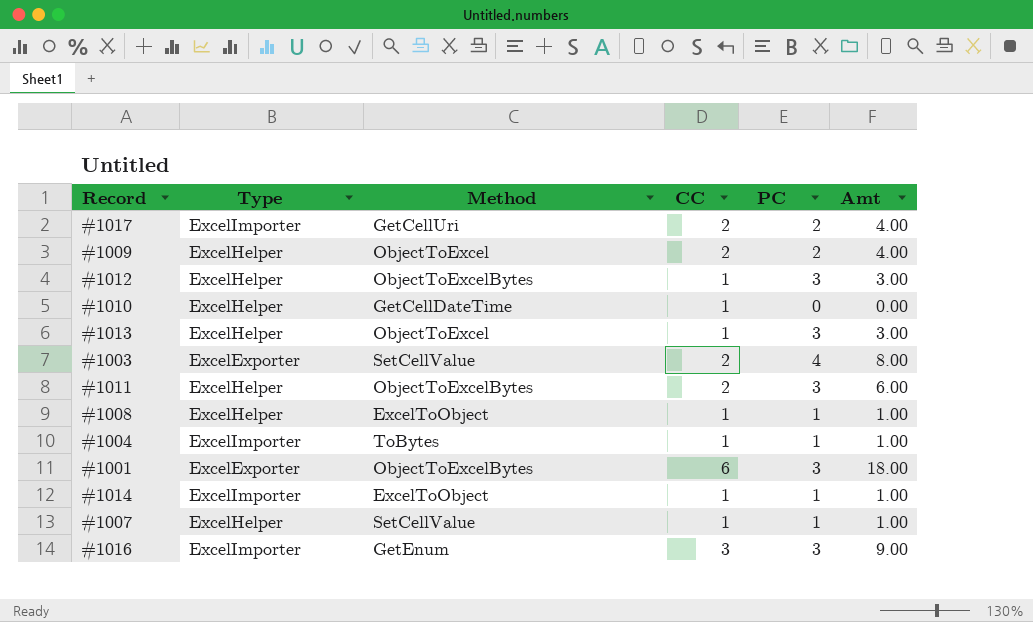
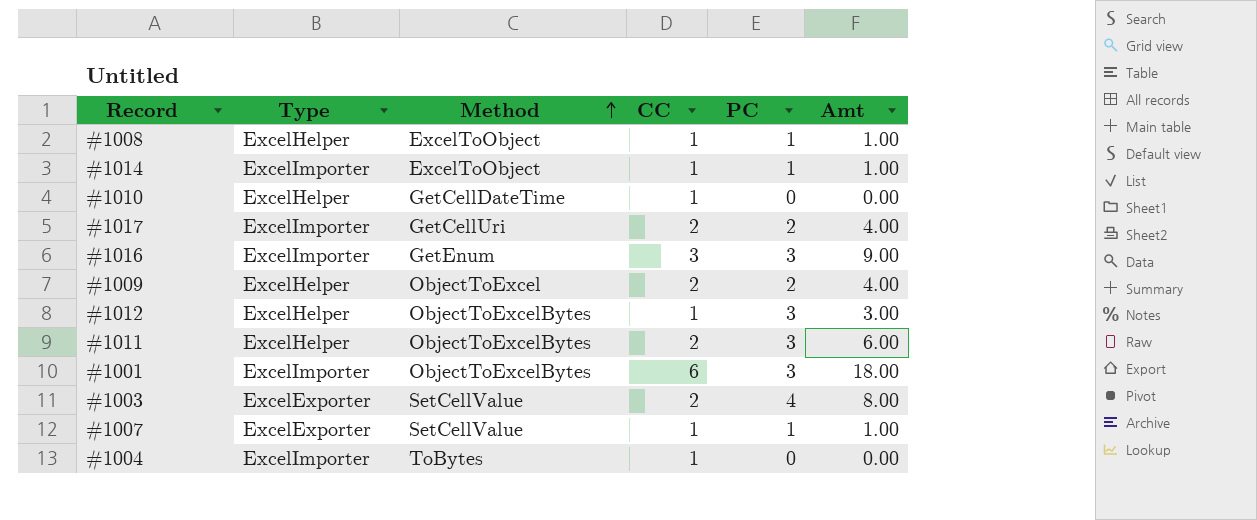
row order: none -> Method ascending
row #1013: ExcelHelper | ObjectToExcel | 1 | 3 | 3.00 -> none
#1001 | Type: ExcelExporter -> ExcelImporter
#1007 | Type: ExcelHelper -> ExcelExporter
#1004 | PC: 1 -> 0
#1004 | Amt: 1.00 -> 0.00

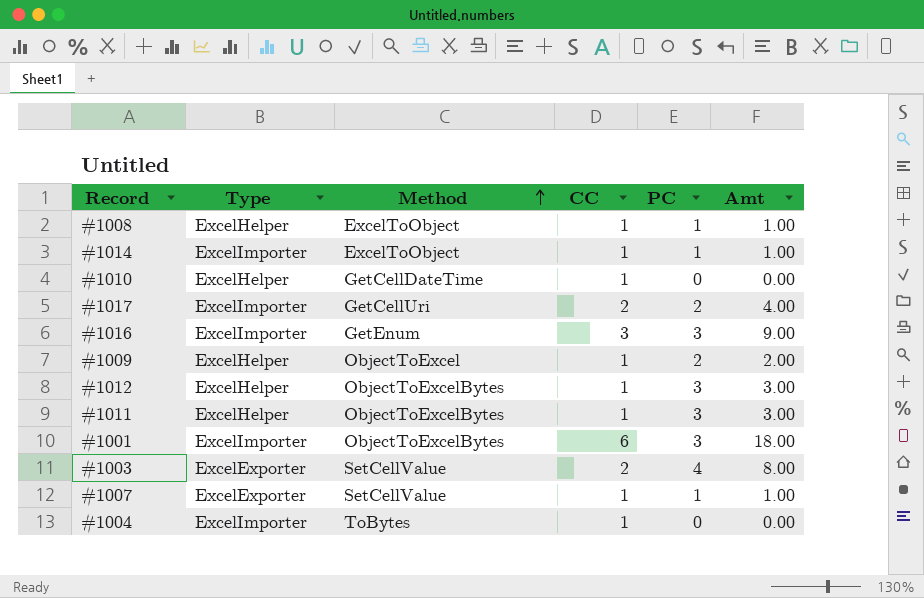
#1009 | CC: 2 -> 1
#1009 | Amt: 4.00 -> 2.00
#1011 | CC: 2 -> 1
#1011 | Amt: 6.00 -> 3.00

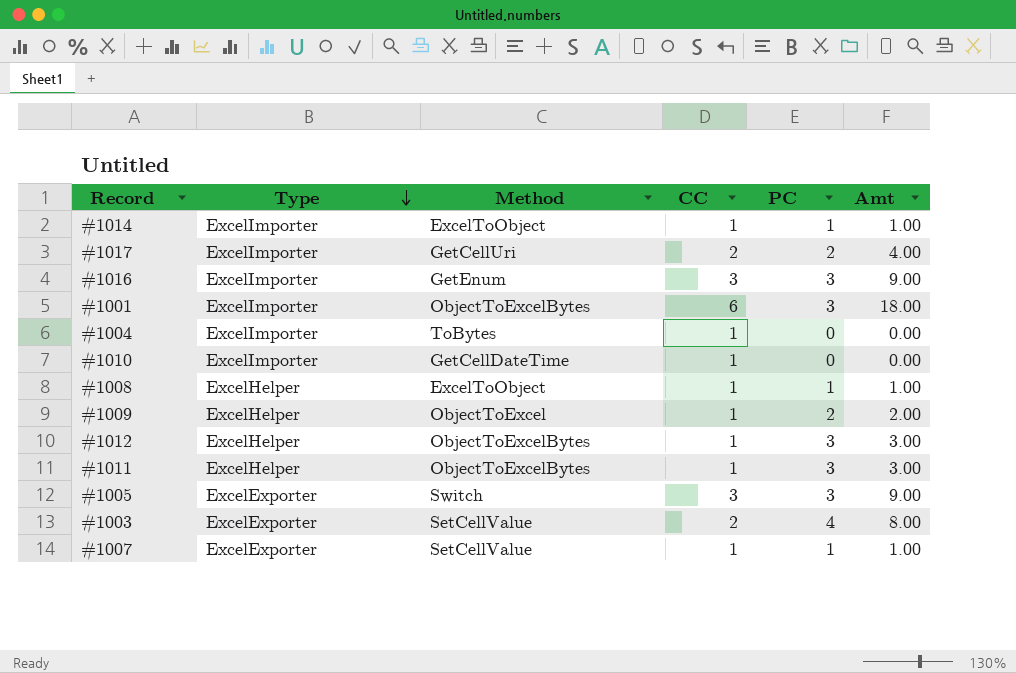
row order: Method ascending -> Type descending
#1010 | Type: ExcelHelper -> ExcelImporter
row #1005: none -> ExcelExporter | Switch | 3 | 3 | 9.00

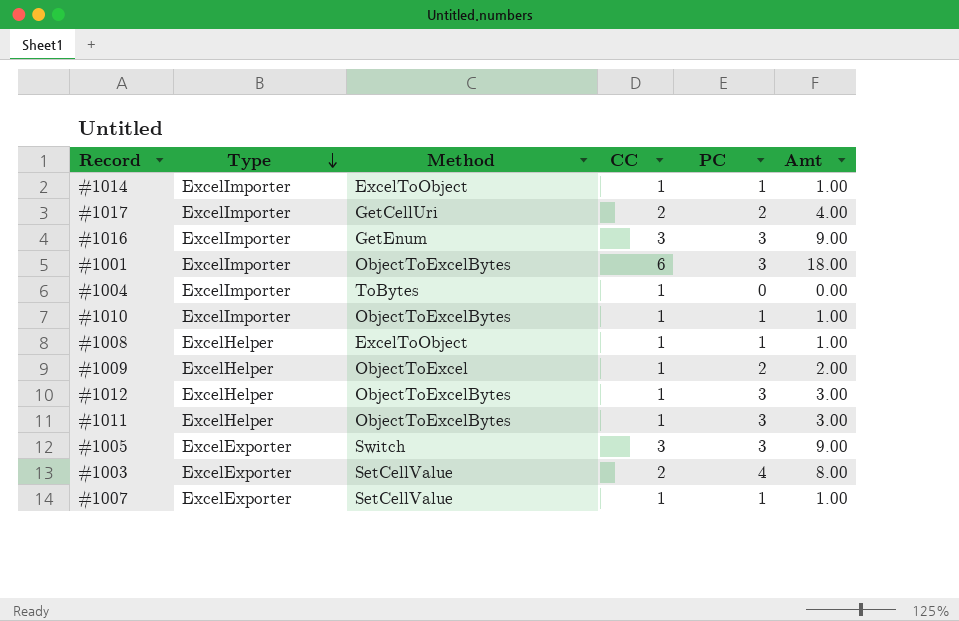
#1010 | Method: GetCellDateTime -> ObjectToExcelBytes
#1010 | PC: 0 -> 1
#1010 | Amt: 0.00 -> 1.00

